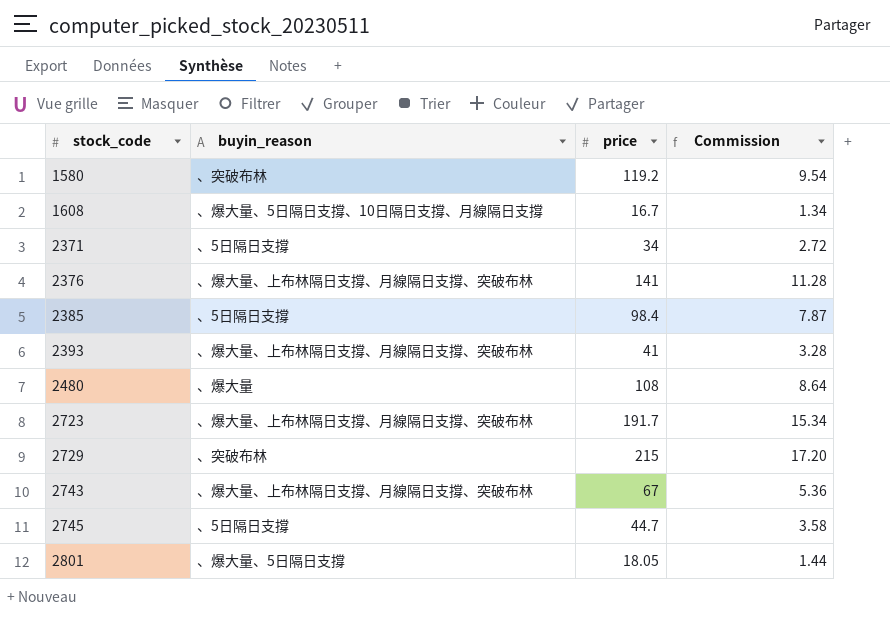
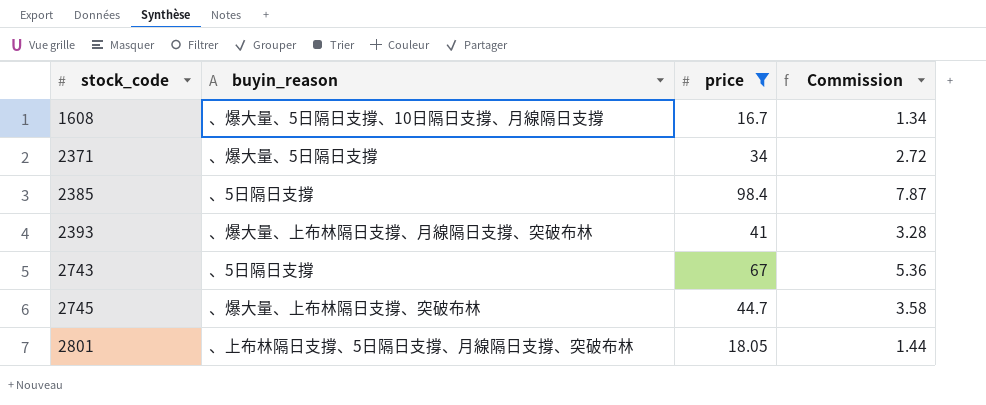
filter: none -> price <= 98.4
2371 | buyin_reason: 、5日隔日支撐 -> 、爆大量、5日隔日支撐
2743 | buyin_reason: 、爆大量、上布林隔日支撐、月線隔日支撐、突破布林 -> 、5日隔日支撐
2745 | buyin_reason: 、5日隔日支撐 -> 、爆大量、上布林隔日支撐、突破布林
2801 | buyin_reason: 、爆大量、5日隔日支撐 -> 、上布林隔日支撐、5日隔日支撐、月線隔日支撐、突破布林

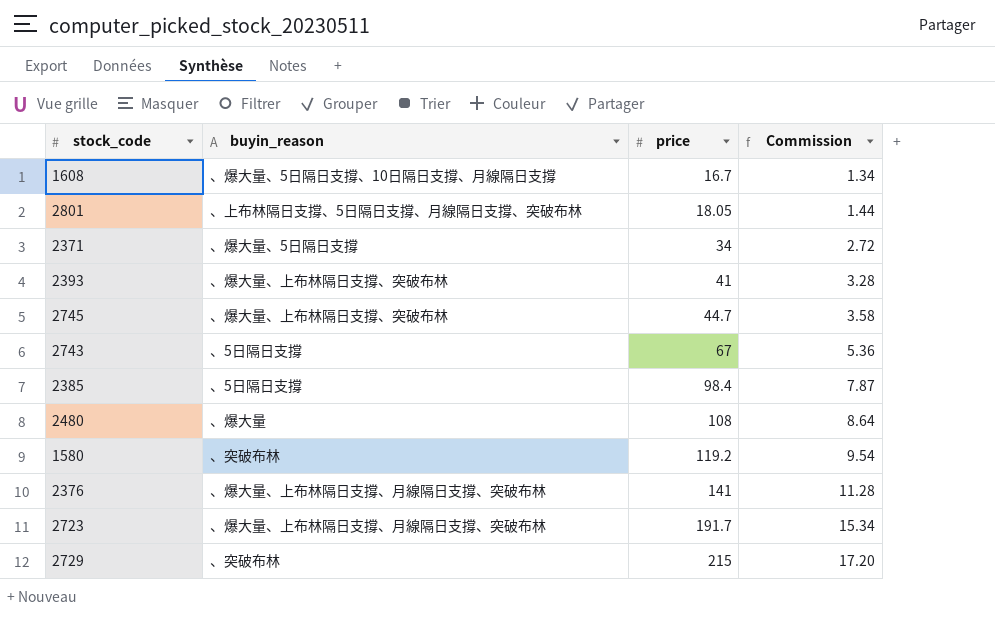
filter: price <= 98.4 -> none
row order: stock_code ascending -> price ascending
2393 | buyin_reason: 、爆大量、上布林隔日支撐、月線隔日支撐、突破布林 -> 、爆大量、上布林隔日支撐、突破布林

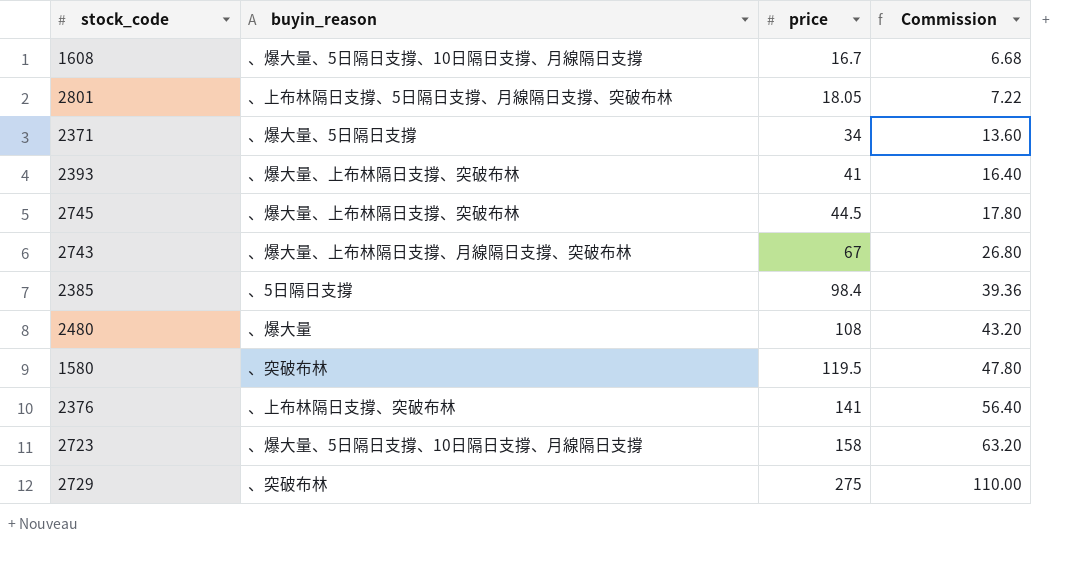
column Commission | formula: [price] * 0.08 -> [price] * 0.4
2745 | price: 44.7 -> 44.5
2743 | buyin_reason: 、5日隔日支撐 -> 、爆大量、上布林隔日支撐、月線隔日支撐、突破布林
1580 | price: 119.2 -> 119.5
2376 | buyin_reason: 、爆大量、上布林隔日支撐、月線隔日支撐、突破布林 -> 、上布林隔日支撐、突破布林
2723 | buyin_reason: 、爆大量、上布林隔日支撐、月線隔日支撐、突破布林 -> 、爆大量、5日隔日支撐、10日隔日支撐、月線隔日支撐
2723 | price: 191.7 -> 158
2729 | price: 215 -> 275

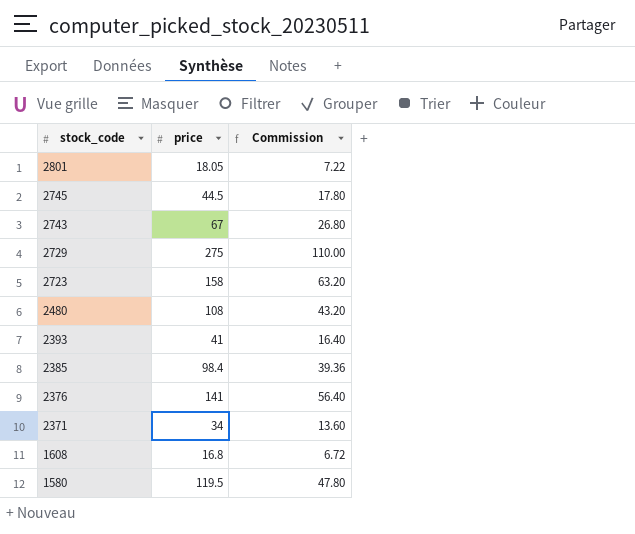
row order: price ascending -> stock_code descending
column buyin_reason | position: 2 -> none
1608 | price: 16.7 -> 16.8
1608 | Commission: 6.68 -> 6.72

